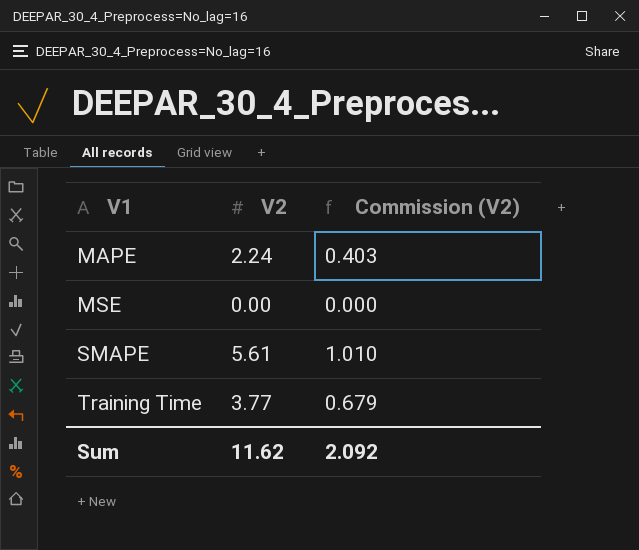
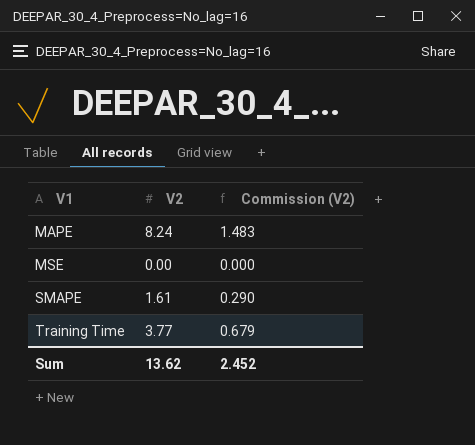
MAPE | V2: 2.24 -> 8.24
MAPE | Commission (V2): 0.403 -> 1.483
SMAPE | V2: 5.61 -> 1.61
SMAPE | Commission (V2): 1.010 -> 0.290
Sum | V2: 11.62 -> 13.62
Sum | Commission (V2): 2.092 -> 2.452

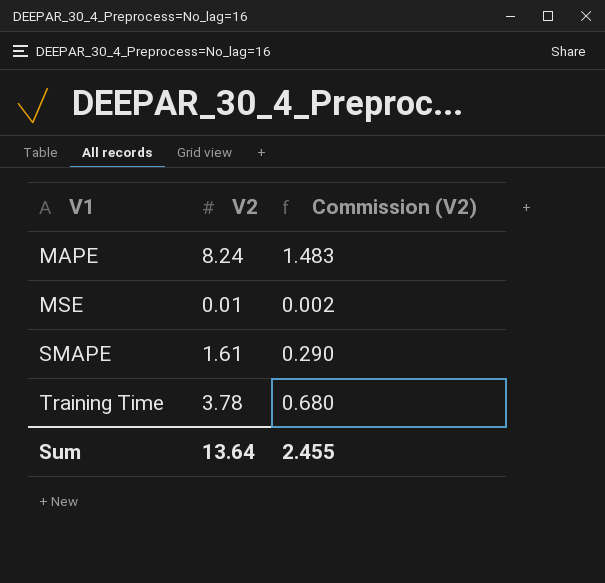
MSE | V2: 0.00 -> 0.01
MSE | Commission (V2): 0.000 -> 0.002
Training Time | V2: 3.77 -> 3.78
Training Time | Commission (V2): 0.679 -> 0.680
Sum | V2: 13.62 -> 13.64
Sum | Commission (V2): 2.452 -> 2.455

